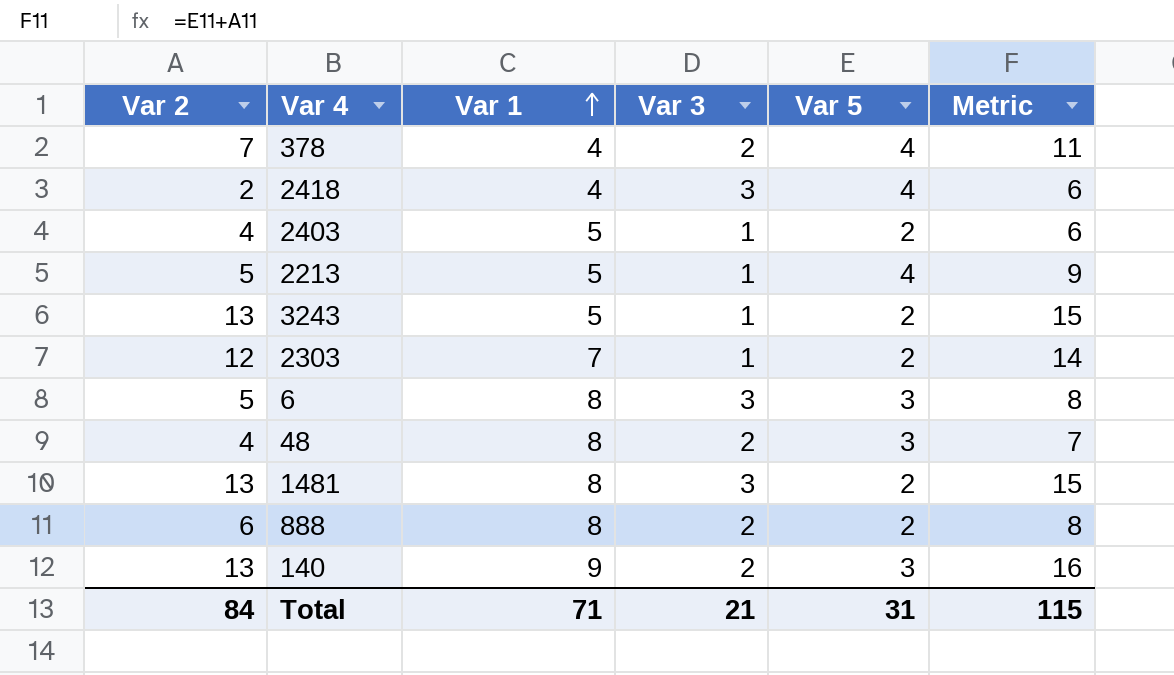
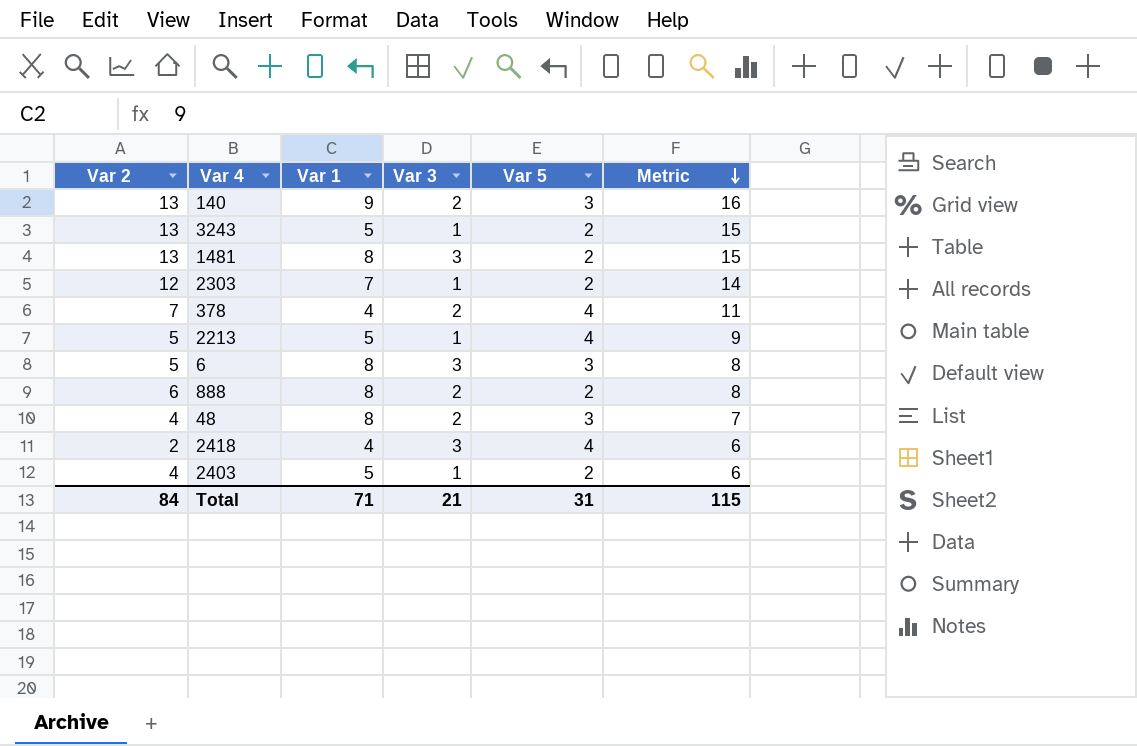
row order: Var 1 ascending -> Metric descending

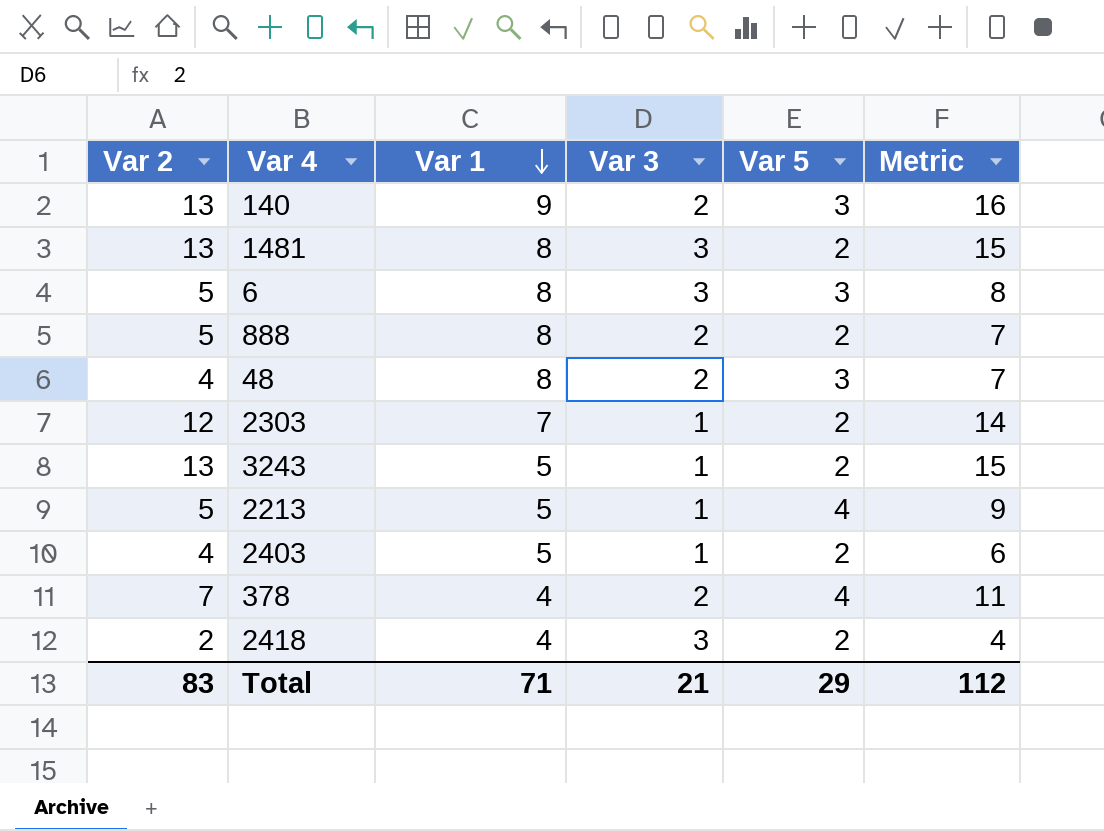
row order: Metric descending -> Var 1 descending
888 | Var 2: 6 -> 5
888 | Metric: 8 -> 7
2418 | Var 5: 4 -> 2
2418 | Metric: 6 -> 4
Total | Var 2: 84 -> 83
Total | Var 5: 31 -> 29
Total | Metric: 115 -> 112

